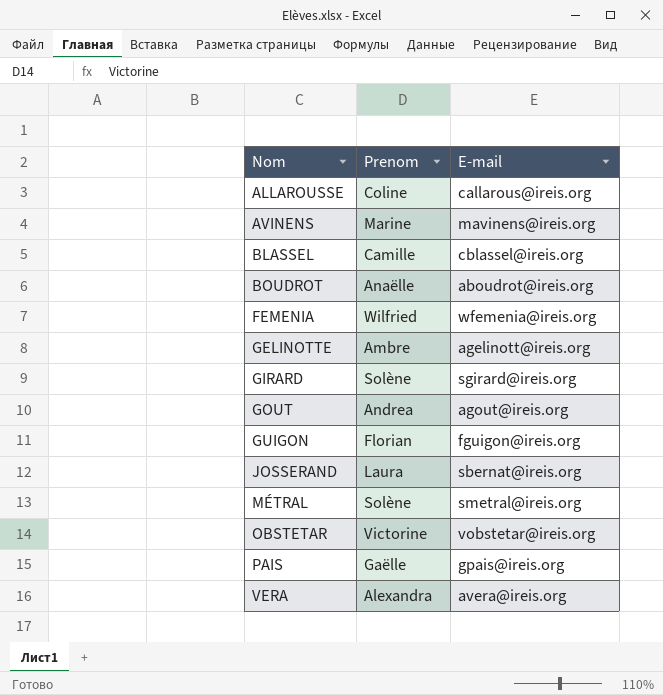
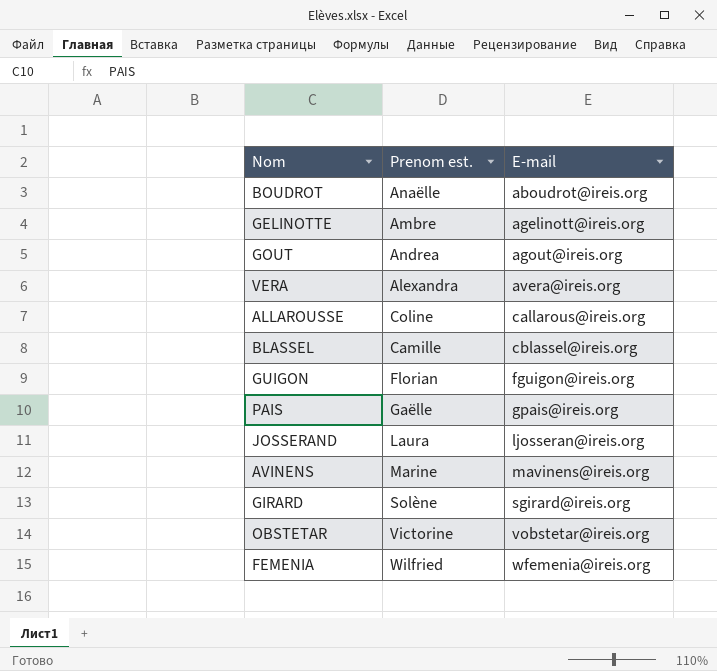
row order: Nom ascending -> E-mail ascending
column name: Prenom -> Prenom est.
row MÉTRAL: Solène | smetral@ireis.org -> none
JOSSERAND | E-mail: sbernat@ireis.org -> ljosseran@ireis.org

